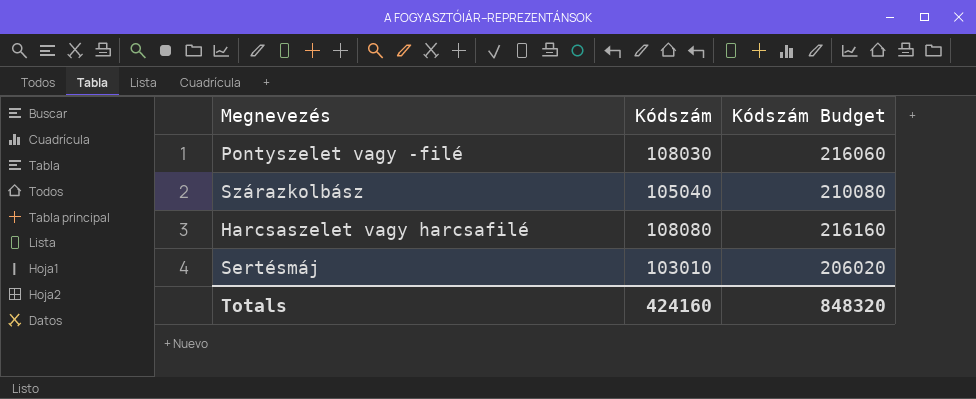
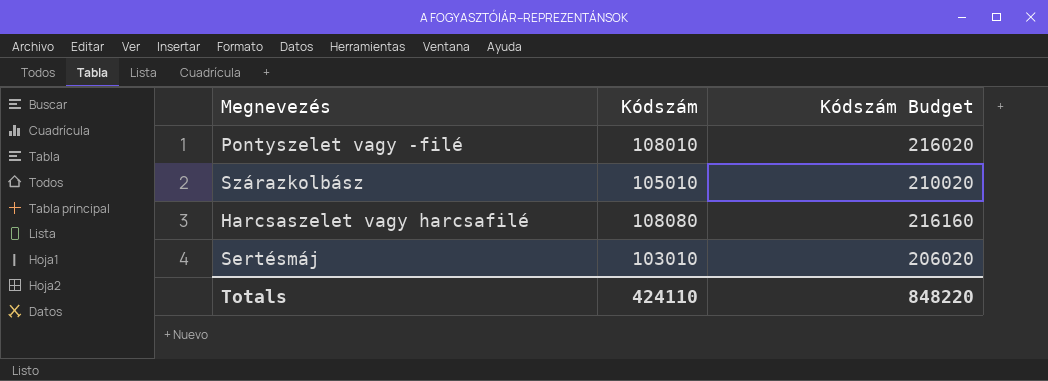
Pontyszelet vagy -filé | Kódszám: 108030 -> 108010
Pontyszelet vagy -filé | Kódszám Budget: 216060 -> 216020
Szárazkolbász | Kódszám: 105040 -> 105010
Szárazkolbász | Kódszám Budget: 210080 -> 210020
Totals | Kódszám: 424160 -> 424110
Totals | Kódszám Budget: 848320 -> 848220

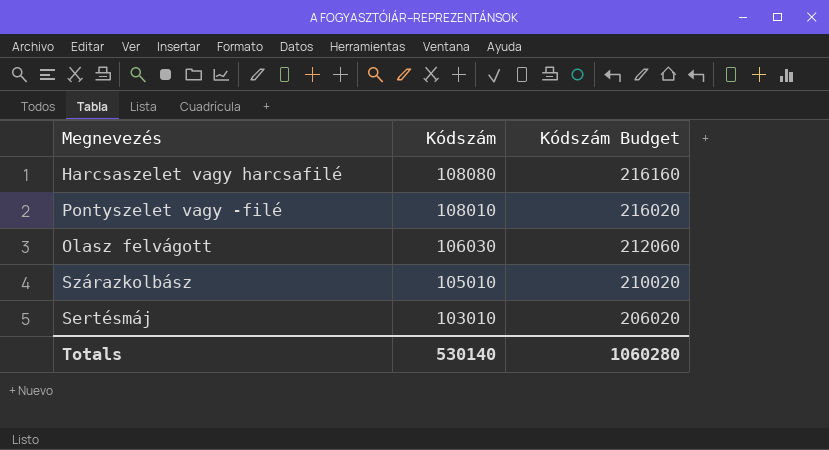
row order: none -> Kódszám descending
row Olasz felvágott: none -> 106030 | 212060
Totals | Kódszám: 424110 -> 530140
Totals | Kódszám Budget: 848220 -> 1060280

